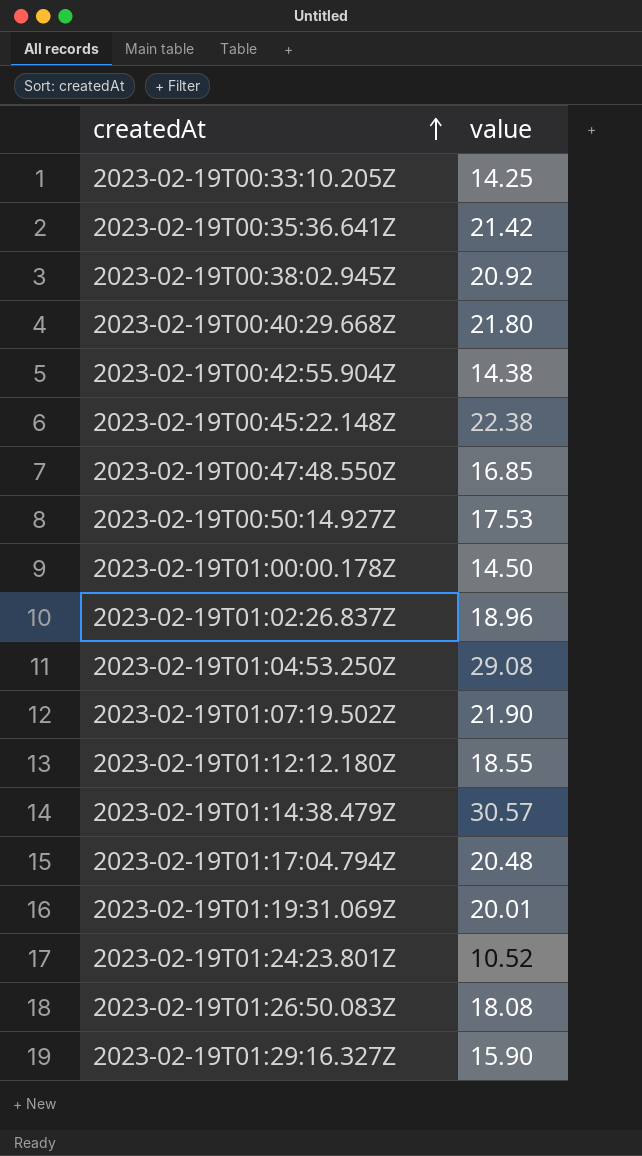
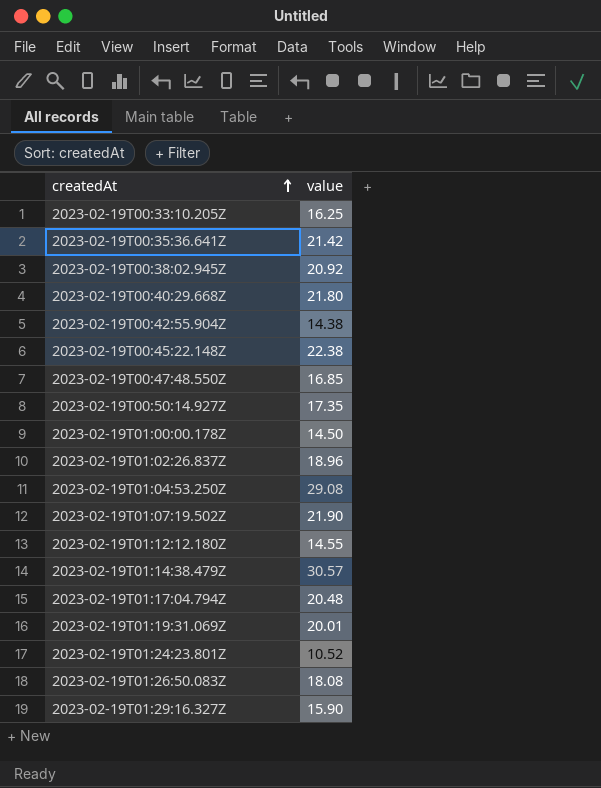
2023-02-19T00:33:10.205Z | value: 14.25 -> 16.25
2023-02-19T00:50:14.927Z | value: 17.53 -> 17.35
2023-02-19T01:12:12.180Z | value: 18.55 -> 14.55

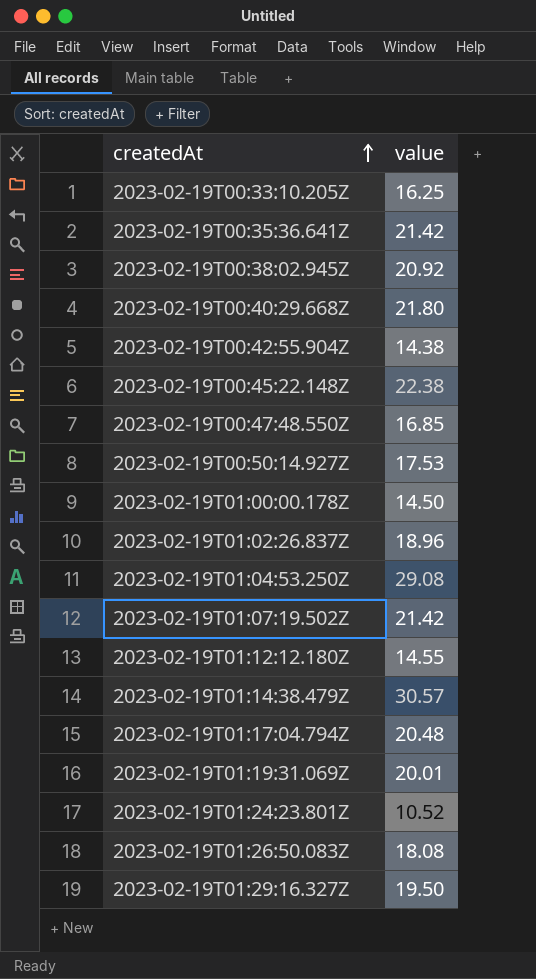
2023-02-19T00:50:14.927Z | value: 17.35 -> 17.53
2023-02-19T01:07:19.502Z | value: 21.90 -> 21.42
2023-02-19T01:29:16.327Z | value: 15.90 -> 19.50

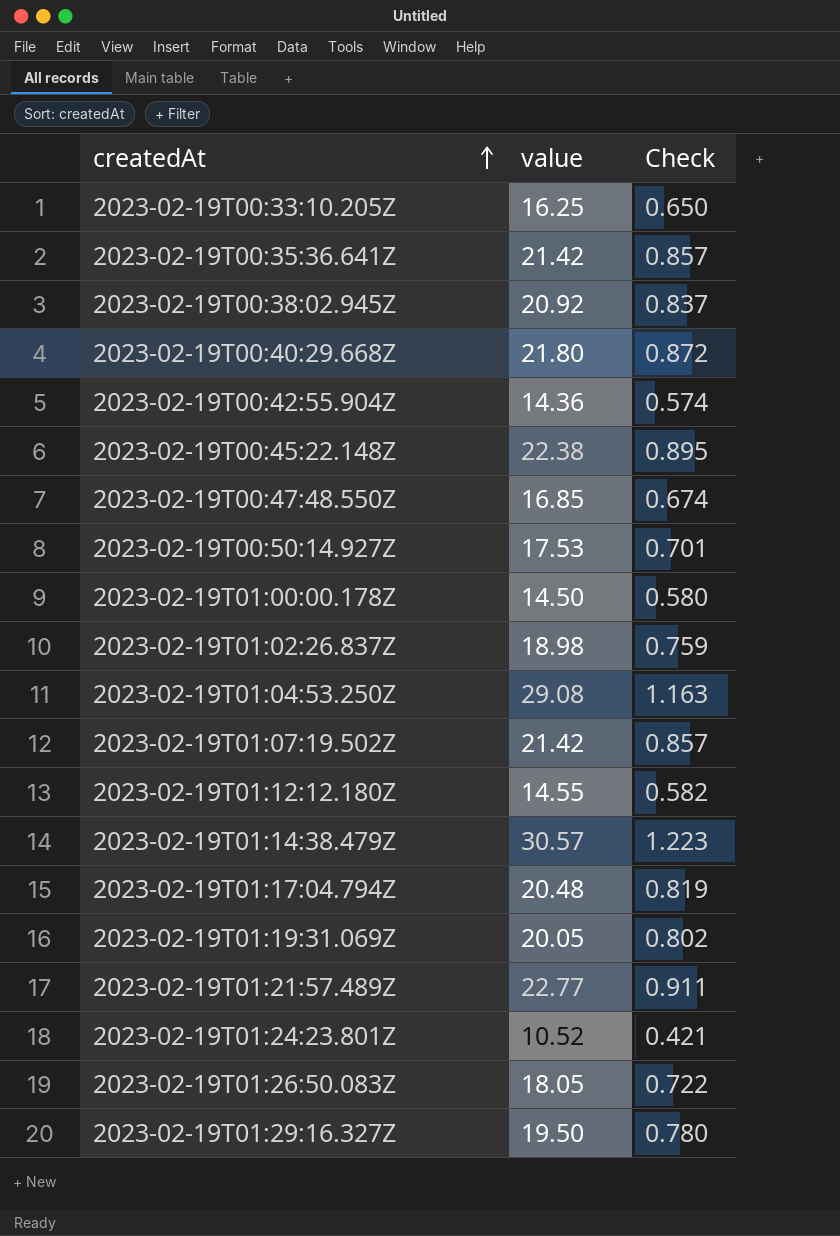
column Check | formula: none -> [value] * 0.04
2023-02-19T00:42:55.904Z | value: 14.38 -> 14.36
2023-02-19T01:02:26.837Z | value: 18.96 -> 18.98
2023-02-19T01:19:31.069Z | value: 20.01 -> 20.05
row 2023-02-19T01:21:57.489Z: none -> 22.77 | 0.911
2023-02-19T01:26:50.083Z | value: 18.08 -> 18.05

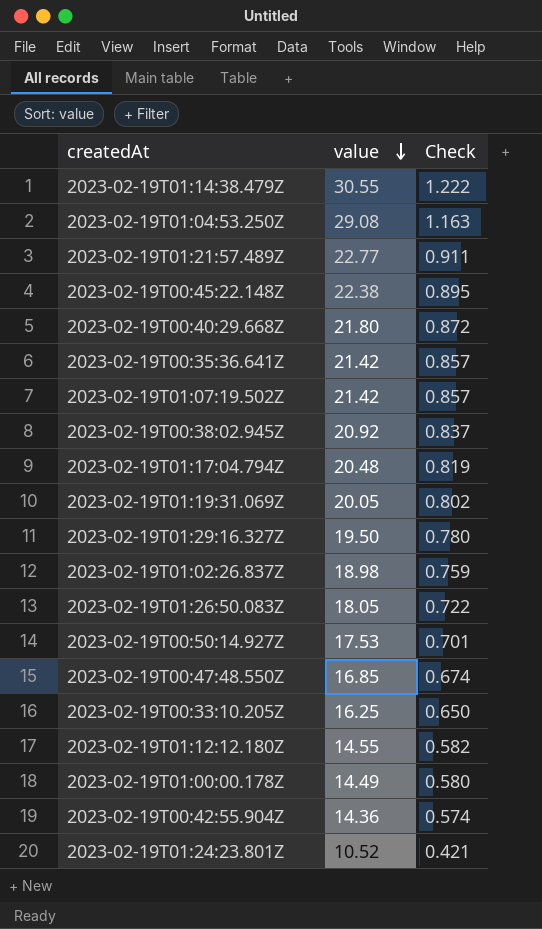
row order: createdAt ascending -> value descending
2023-02-19T01:14:38.479Z | value: 30.57 -> 30.55
2023-02-19T01:14:38.479Z | Check: 1.223 -> 1.222
2023-02-19T01:00:00.178Z | value: 14.50 -> 14.49

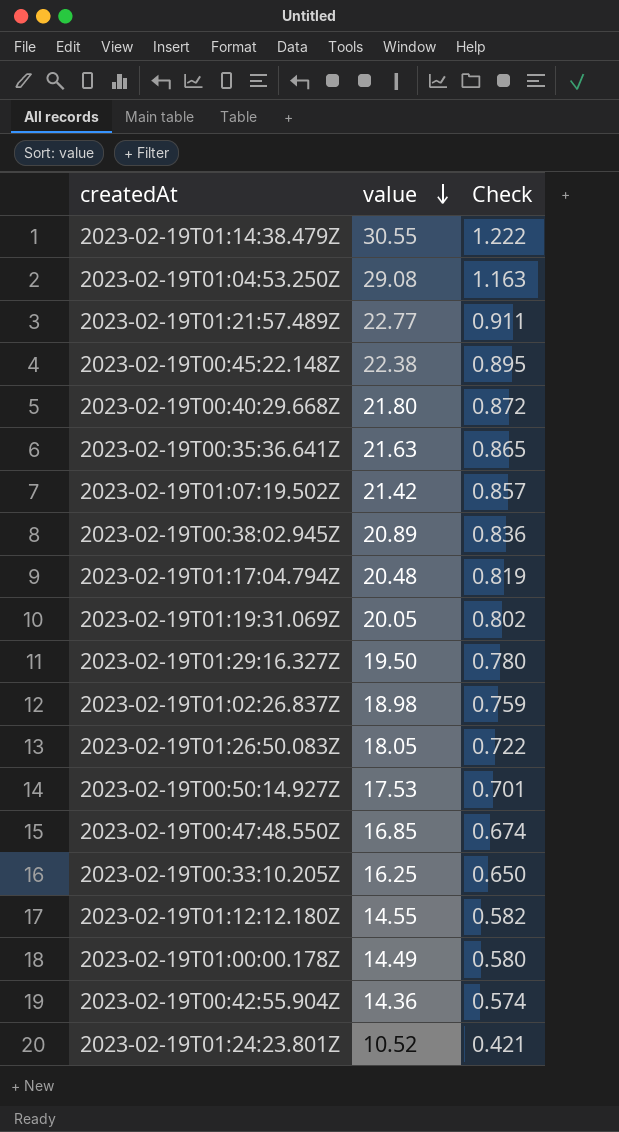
2023-02-19T00:35:36.641Z | value: 21.42 -> 21.63
2023-02-19T00:35:36.641Z | Check: 0.857 -> 0.865
2023-02-19T00:38:02.945Z | value: 20.92 -> 20.89
2023-02-19T00:38:02.945Z | Check: 0.837 -> 0.836

